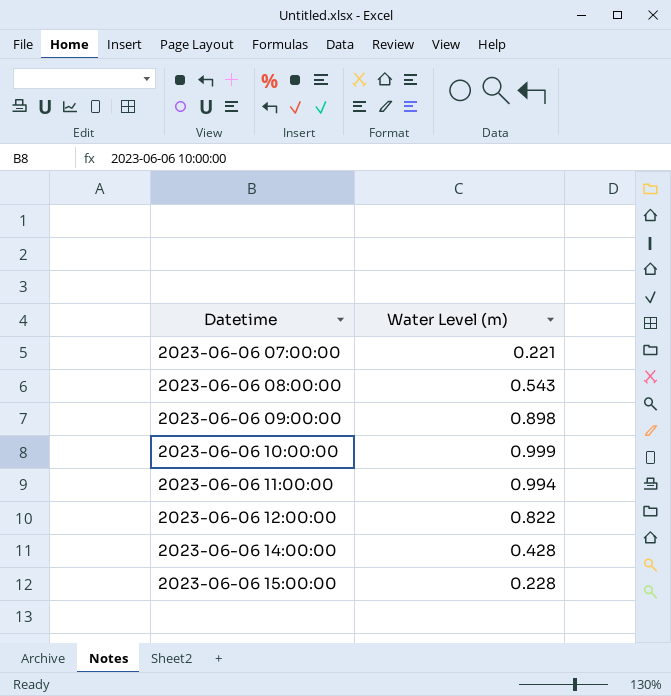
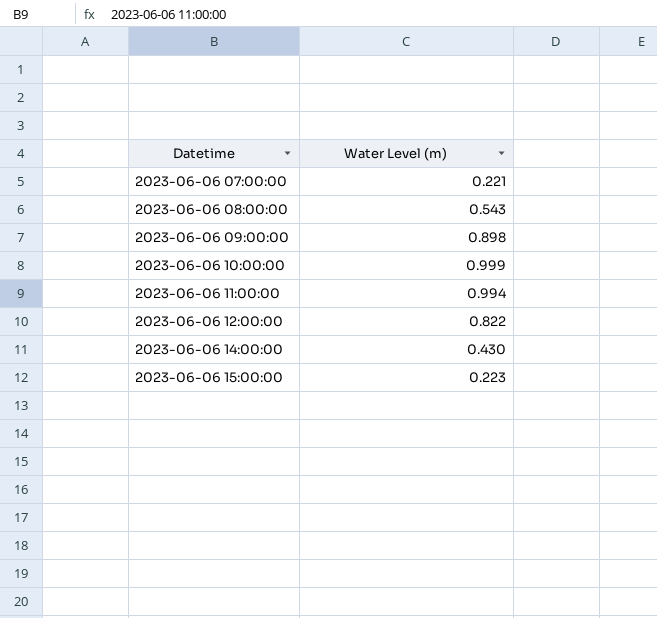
2023-06-06 14:00:00 | Water Level (m): 0.428 -> 0.430
2023-06-06 15:00:00 | Water Level (m): 0.228 -> 0.223

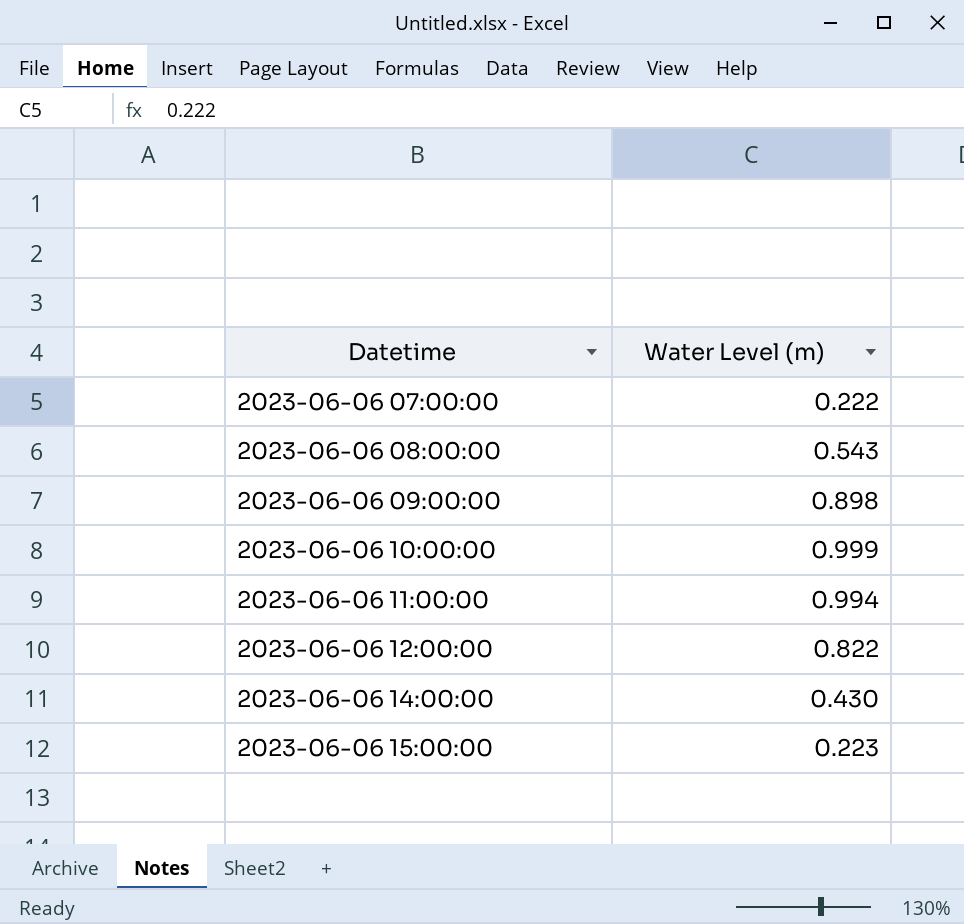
2023-06-06 07:00:00 | Water Level (m): 0.221 -> 0.222

